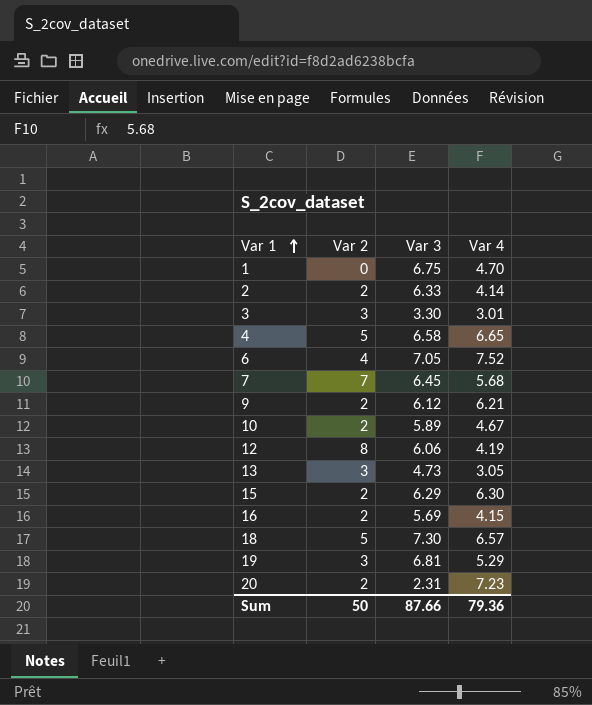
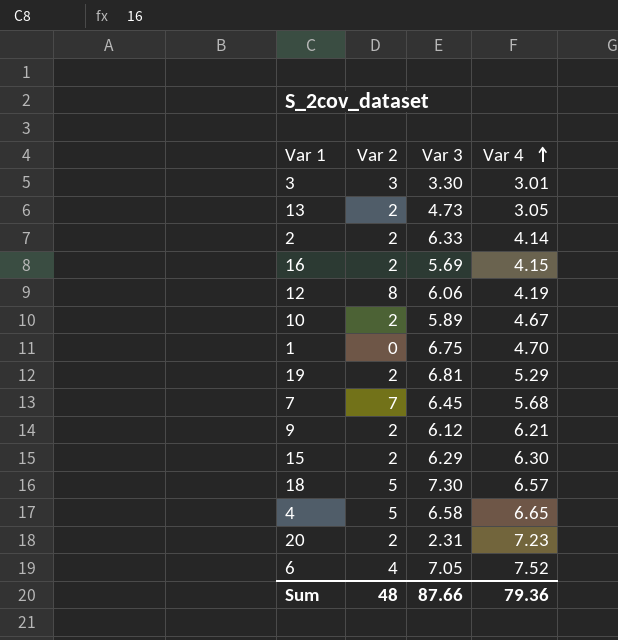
row order: Var 1 ascending -> Var 4 ascending
13 | Var 2: 3 -> 2
19 | Var 2: 3 -> 2
Sum | Var 2: 50 -> 48

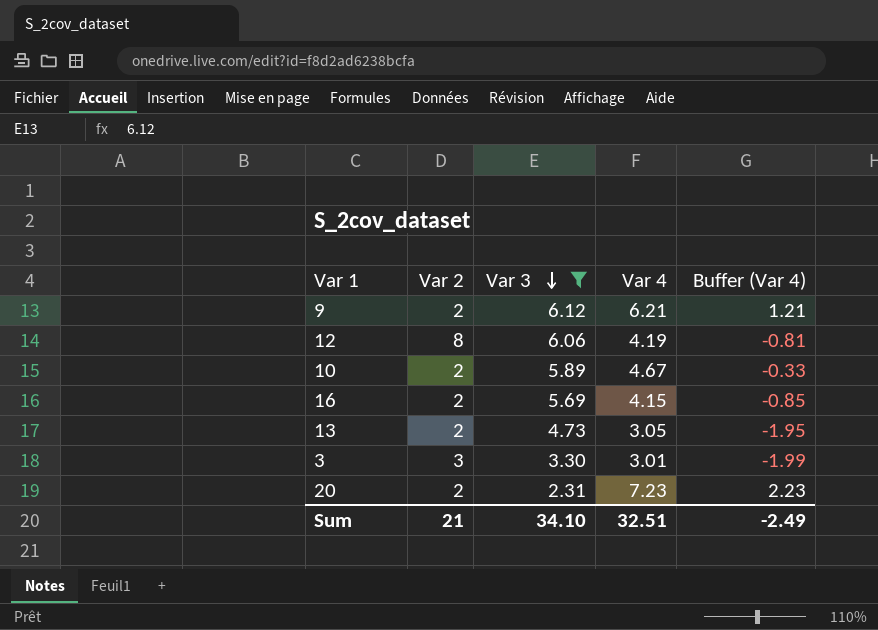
filter: none -> Var 3 <= 6.12
row order: Var 4 ascending -> Var 3 descending
column Buffer (Var 4) | formula: none -> [Var 4] - 5
Sum | Var 2: 48 -> 21
Sum | Var 3: 87.66 -> 34.10
Sum | Var 4: 79.36 -> 32.51

